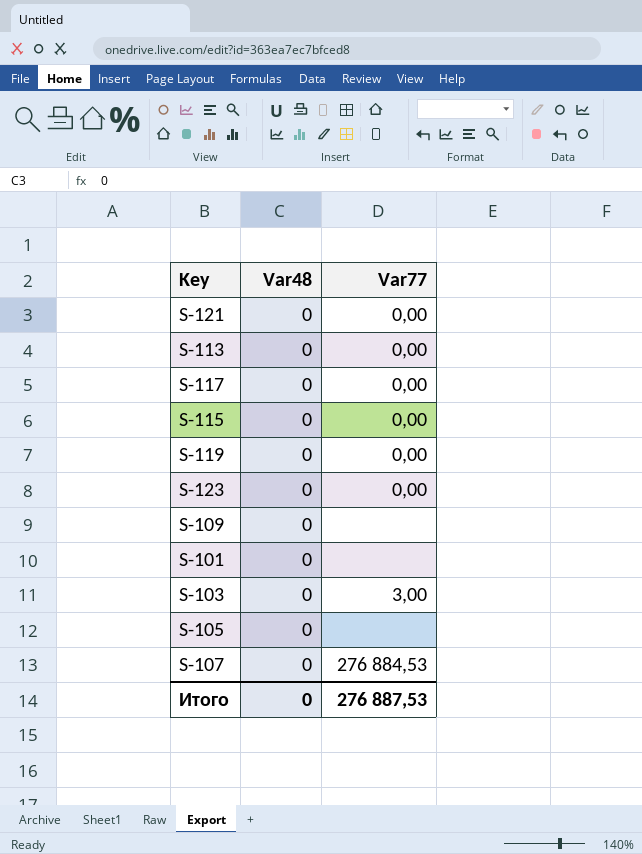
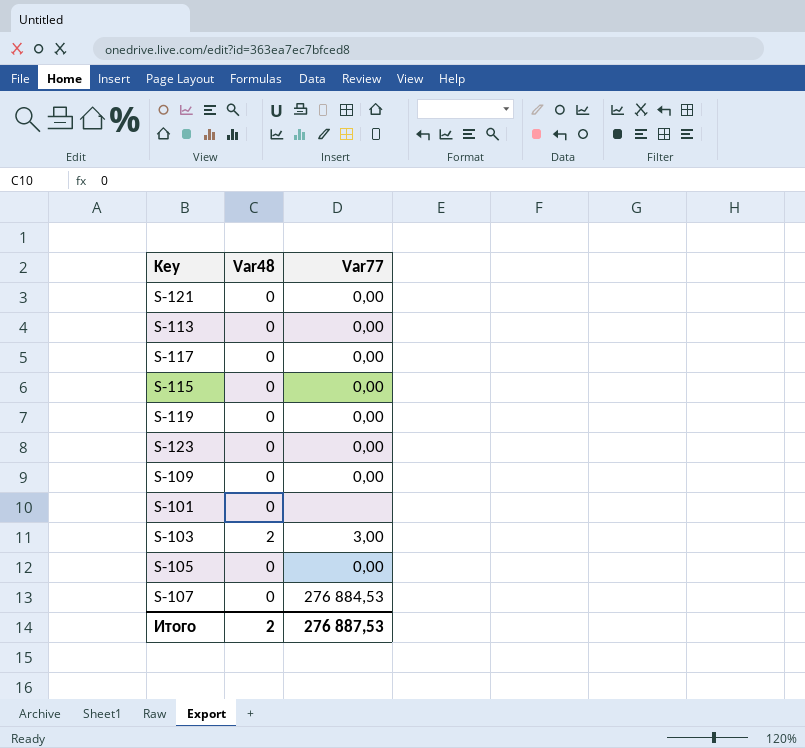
S-109 | Var77: none -> 0,00
S-103 | Var48: 0 -> 2
S-105 | Var77: none -> 0,00
Итого | Var48: 0 -> 2

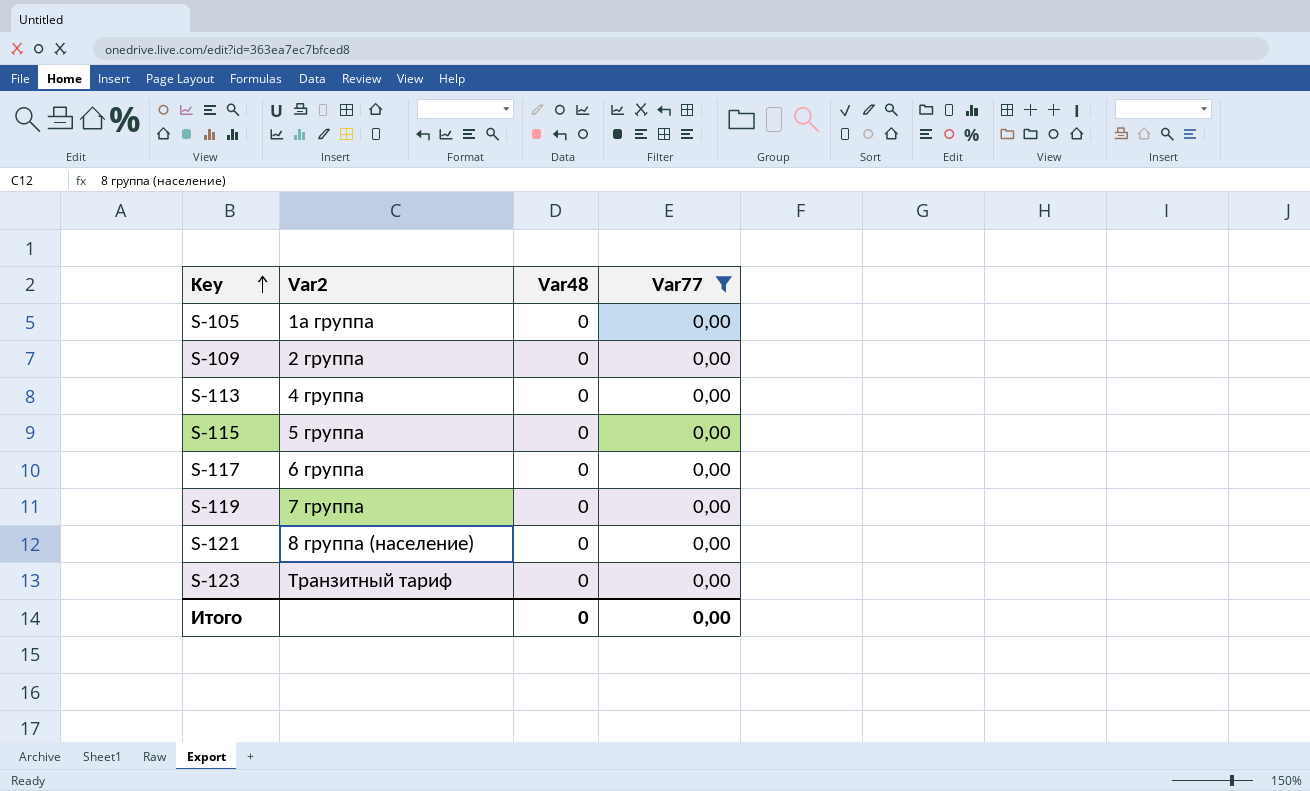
filter: none -> Var77 = 0,00
row order: none -> Key ascending
column Var2 | position: none -> 2
Итого | Var48: 2 -> 0
Итого | Var77: 276 887,53 -> 0,00

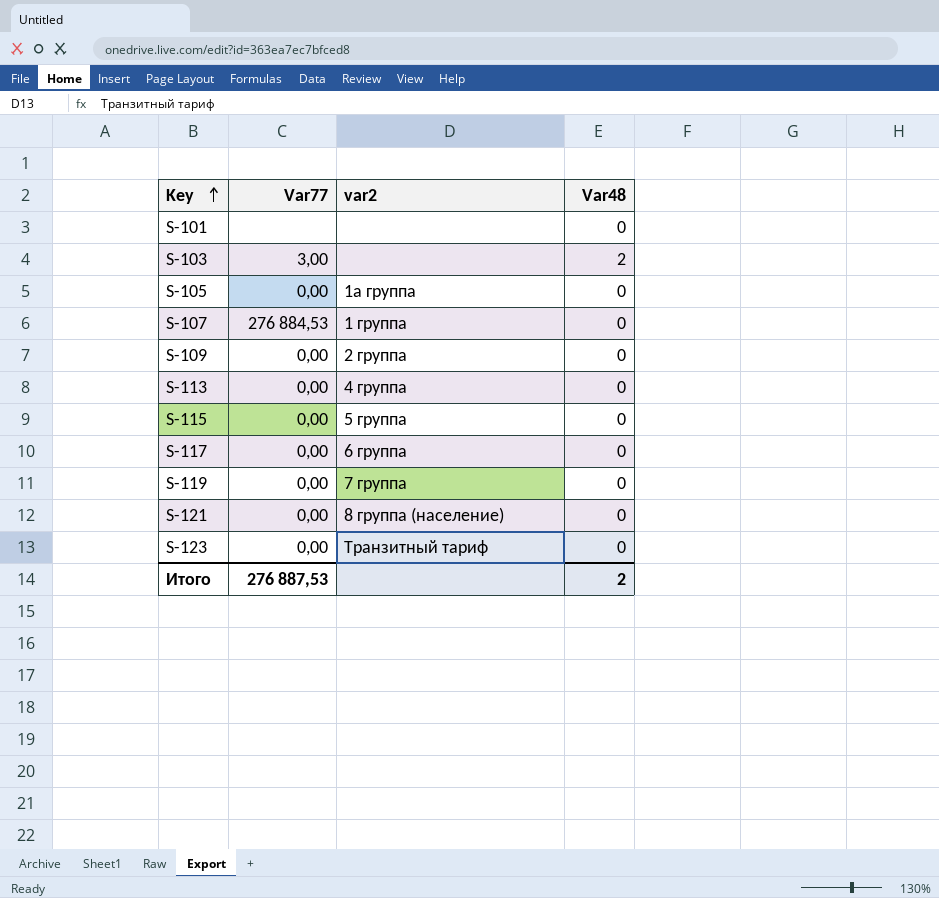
filter: Var77 = 0,00 -> none
column Var77 | position: 4 -> 2
column name: Var2 -> var2
Итого | Var77: 0,00 -> 276 887,53
Итого | Var48: 0 -> 2

